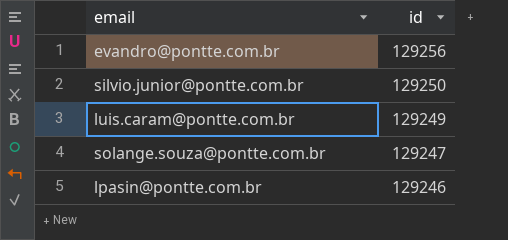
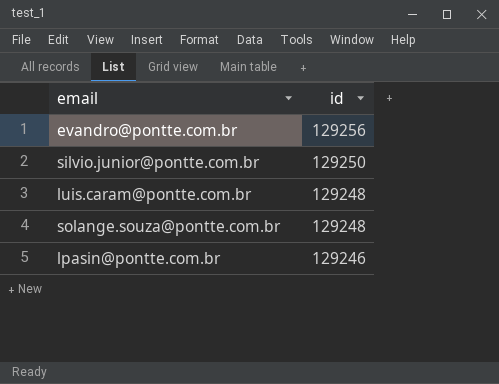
luis.caram@pontte.com.br | id: 129249 -> 129248
solange.souza@pontte.com.br | id: 129247 -> 129248

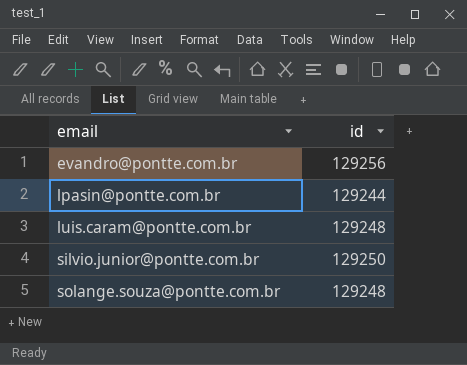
row order: id descending -> email ascending
lpasin@pontte.com.br | id: 129246 -> 129244

